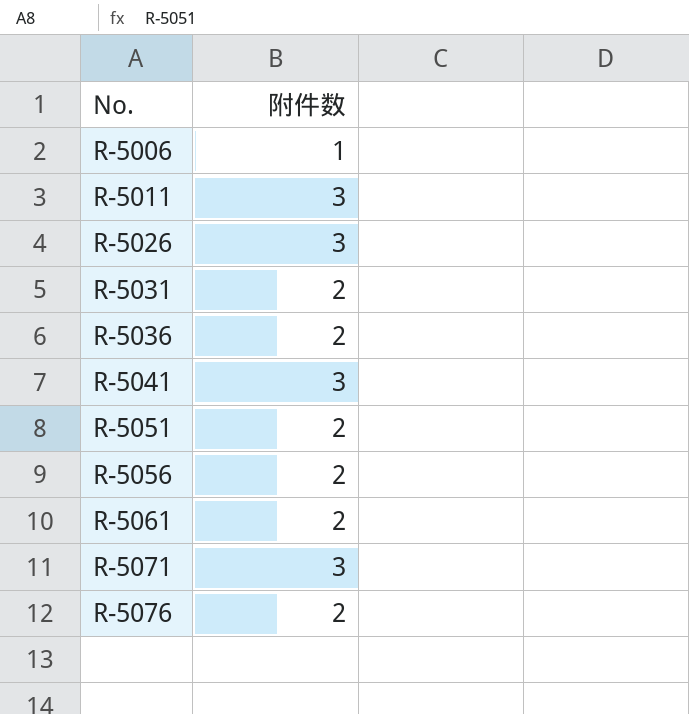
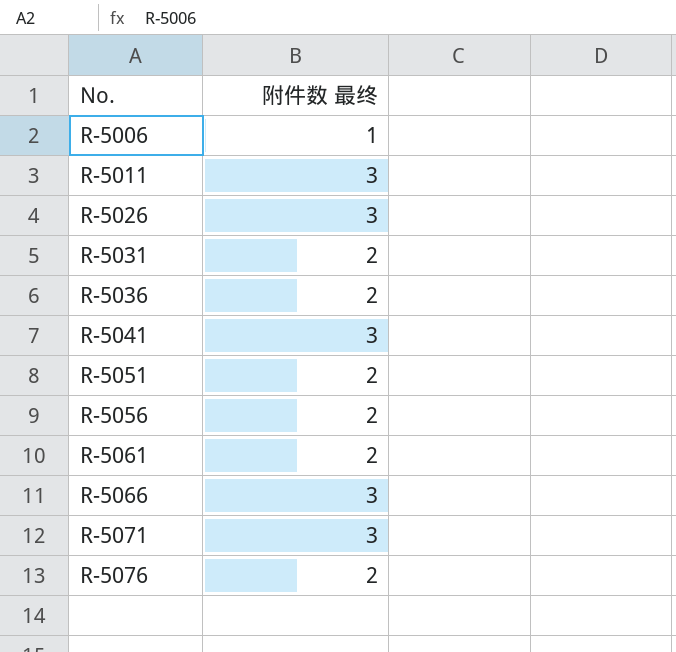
column name: 附件数 -> 附件数 最终
row R-5066: none -> 3

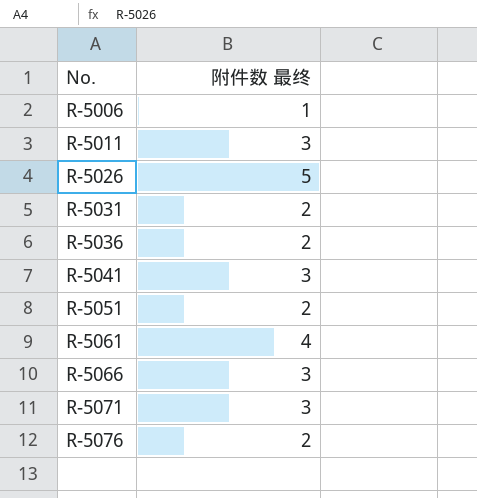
row R-5056: 2 -> none
R-5026 | 附件数 最终: 3 -> 5
R-5061 | 附件数 最终: 2 -> 4

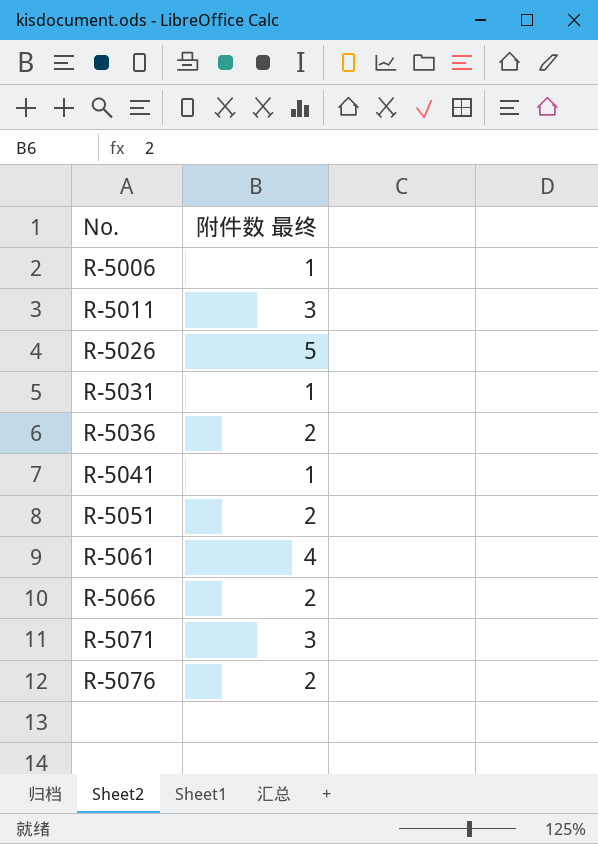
R-5031 | 附件数 最终: 2 -> 1
R-5041 | 附件数 最终: 3 -> 1
R-5066 | 附件数 最终: 3 -> 2

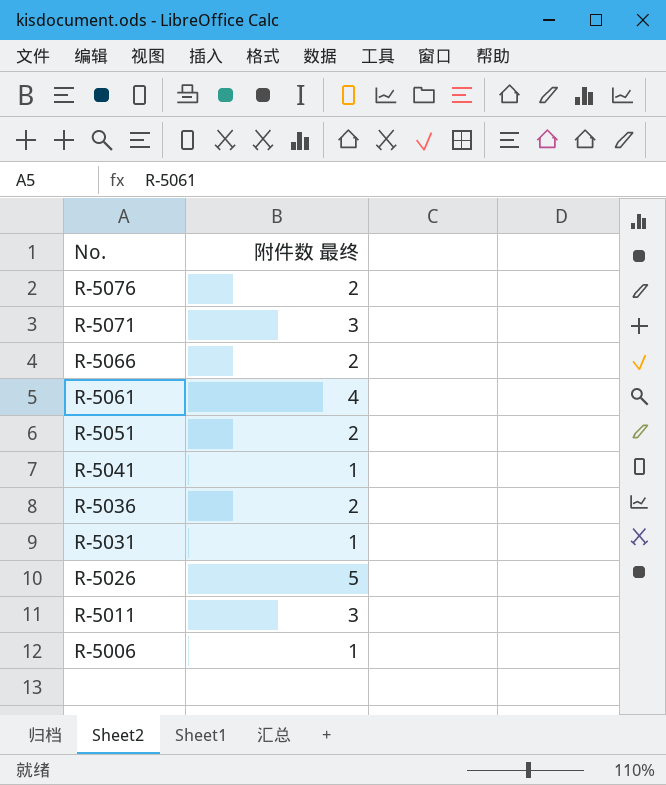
row order: No. ascending -> No. descending

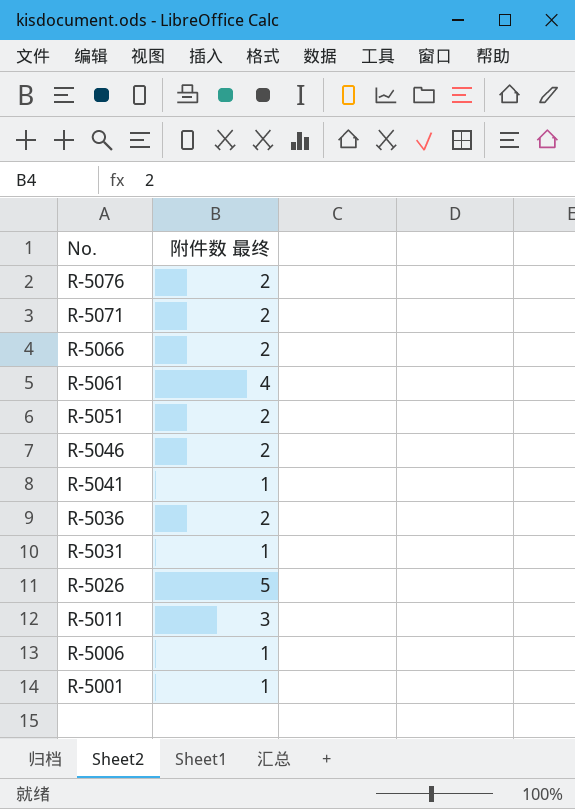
R-5071 | 附件数 最终: 3 -> 2
row R-5046: none -> 2
row R-5001: none -> 1

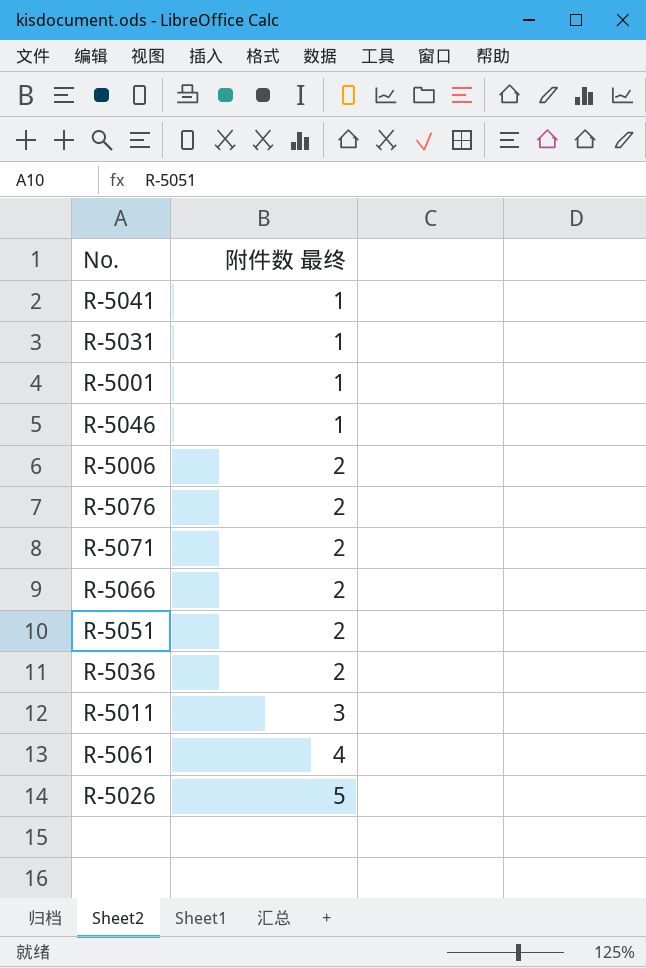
row order: No. descending -> 附件数 最终 ascending
R-5046 | 附件数 最终: 2 -> 1
R-5006 | 附件数 最终: 1 -> 2

